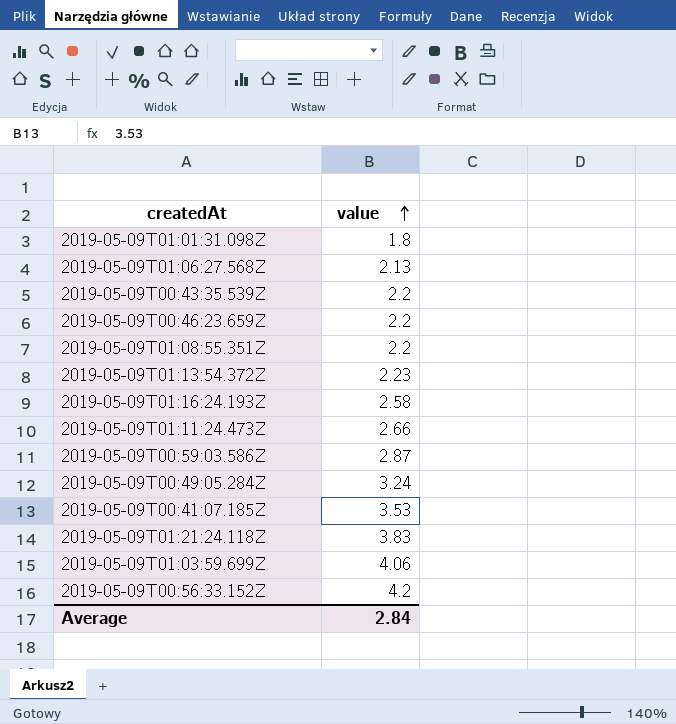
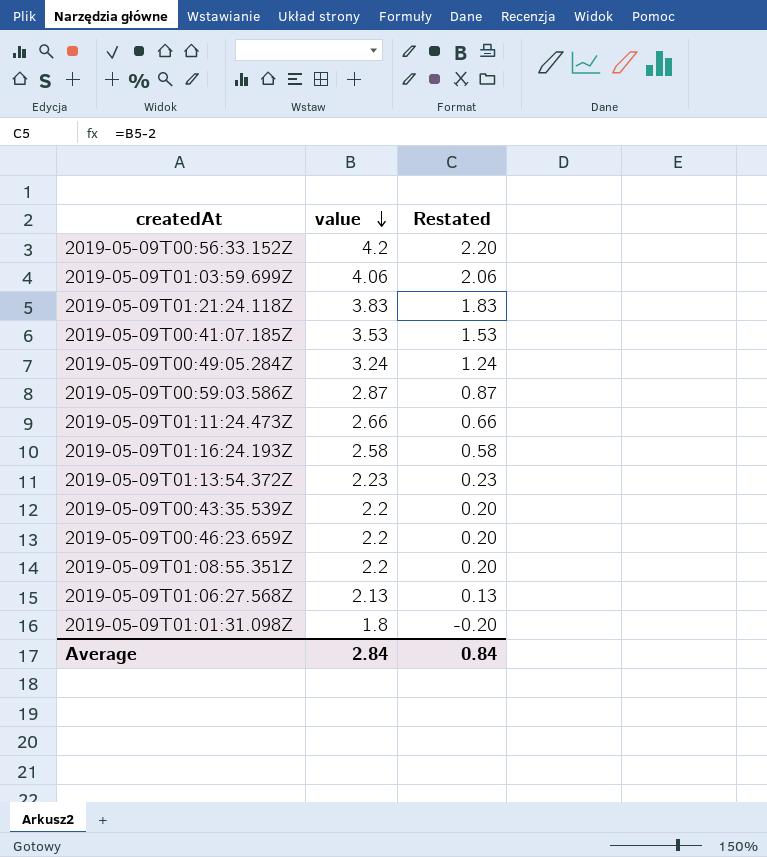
row order: value ascending -> value descending
column Restated | formula: none -> [value] - 2

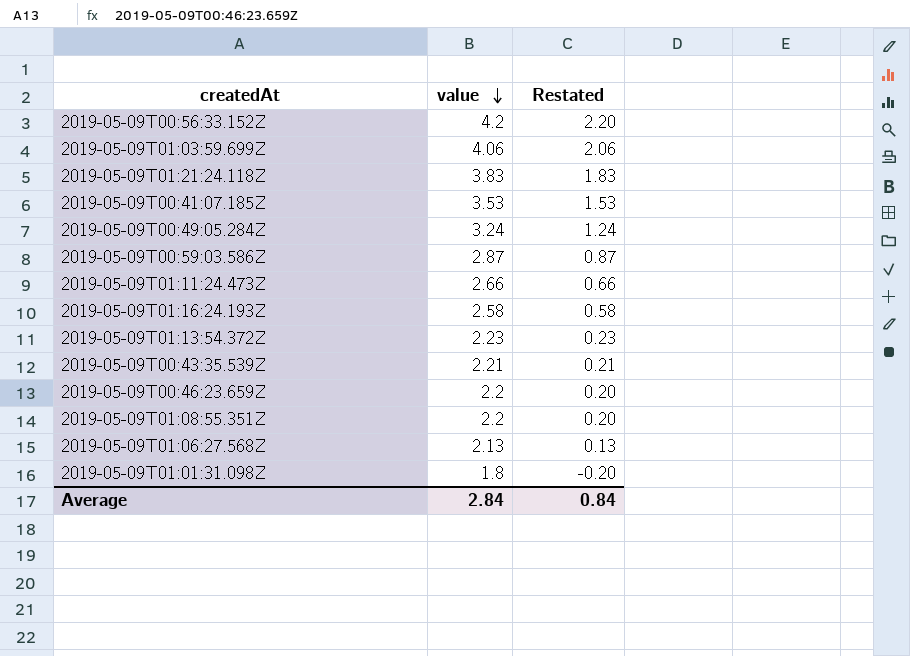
2019-05-09T00:43:35.539Z | value: 2.2 -> 2.21
2019-05-09T00:43:35.539Z | Restated: 0.20 -> 0.21

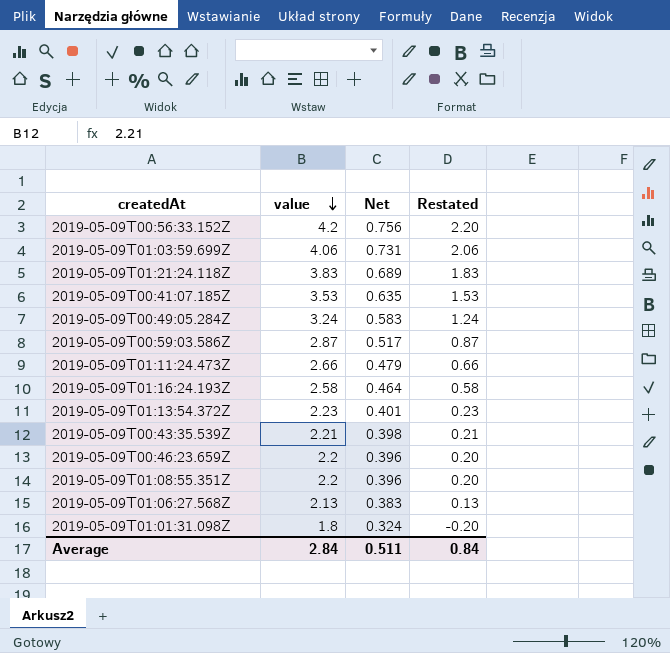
column Net | formula: none -> [value] * 0.18

